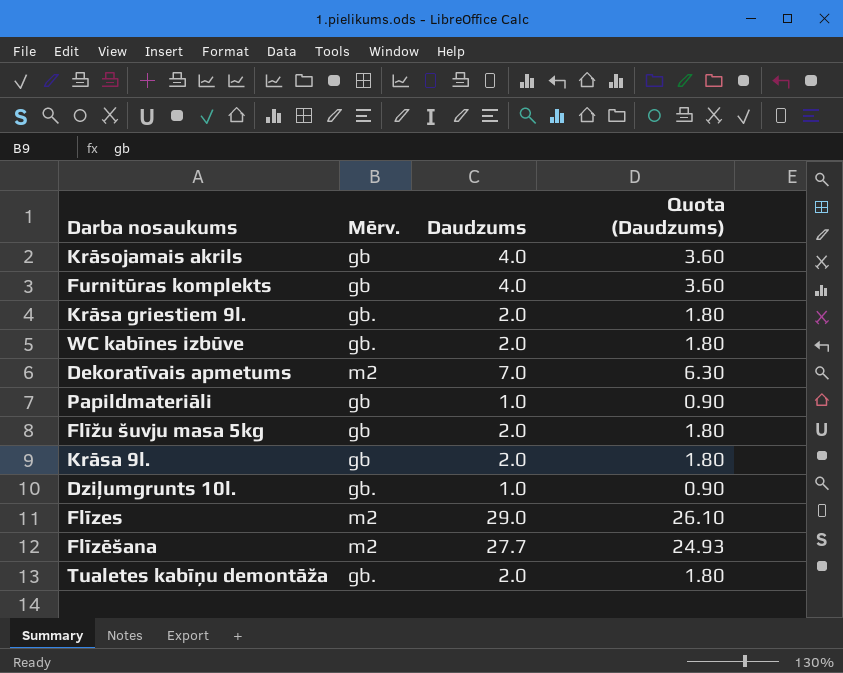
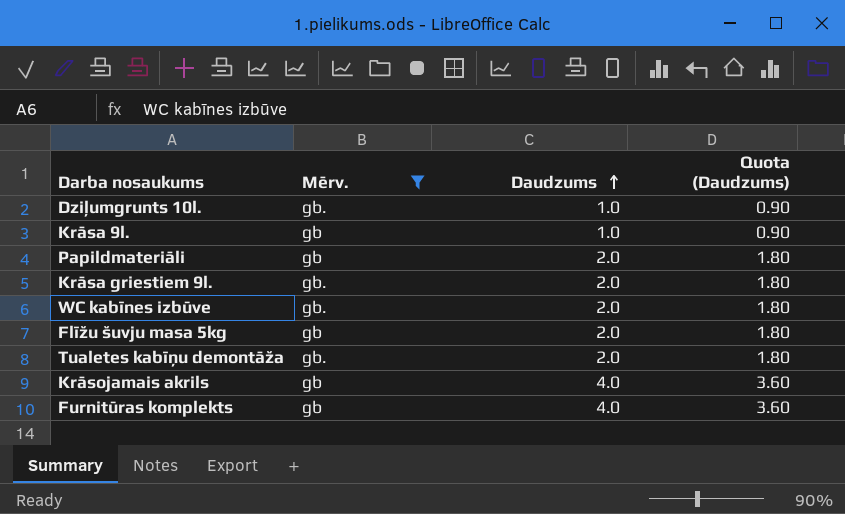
filter: none -> Mērv. != m2
row order: none -> Daudzums ascending
Krāsa 9l. | Daudzums: 2.0 -> 1.0
Krāsa 9l. | Quota (Daudzums): 1.80 -> 0.90
Papildmateriāli | Daudzums: 1.0 -> 2.0
Papildmateriāli | Quota (Daudzums): 0.90 -> 1.80

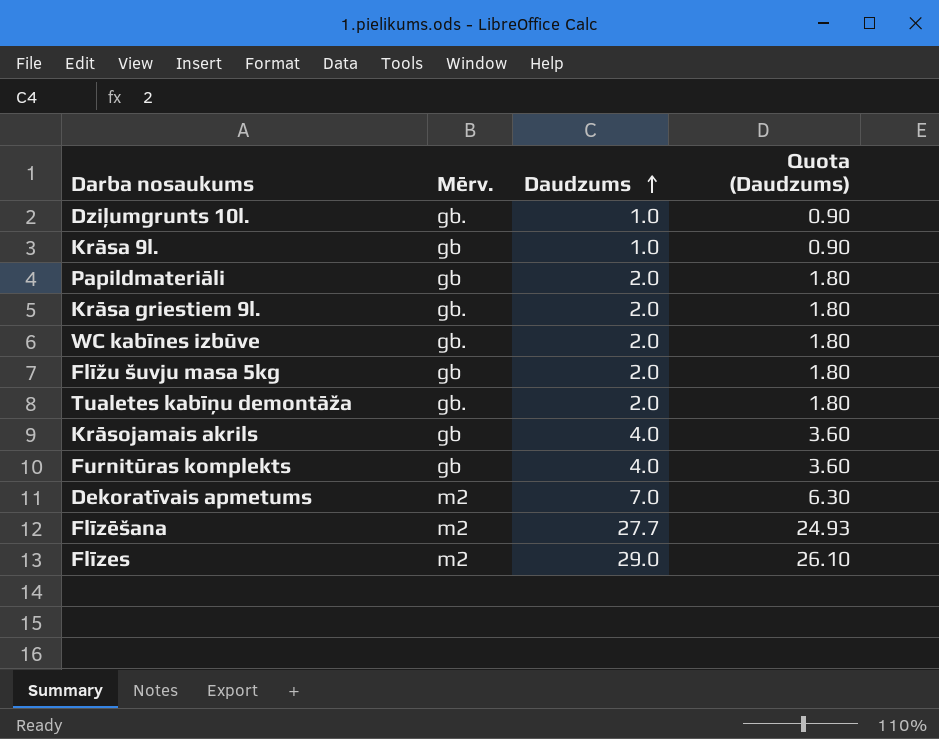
filter: Mērv. != m2 -> none

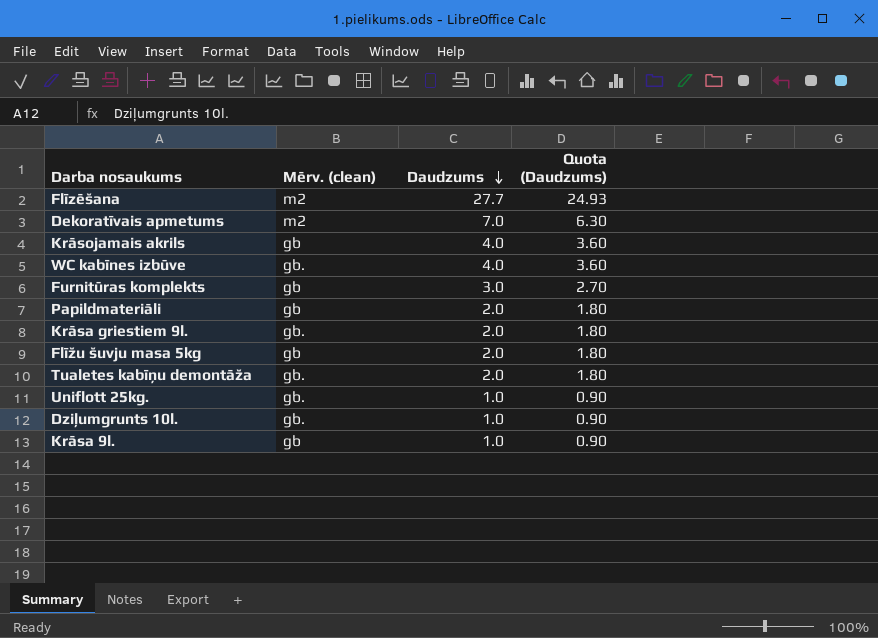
row order: Daudzums ascending -> Daudzums descending
column name: Mērv. -> Mērv. (clean)
row Flīzes: m2 | 29.0 | 26.10 -> none
WC kabīnes izbūve | Daudzums: 2.0 -> 4.0
WC kabīnes izbūve | Quota (Daudzums): 1.80 -> 3.60
Furnitūras komplekts | Daudzums: 4.0 -> 3.0
Furnitūras komplekts | Quota (Daudzums): 3.60 -> 2.70
row Uniflott 25kg.: none -> gb. | 1.0 | 0.90

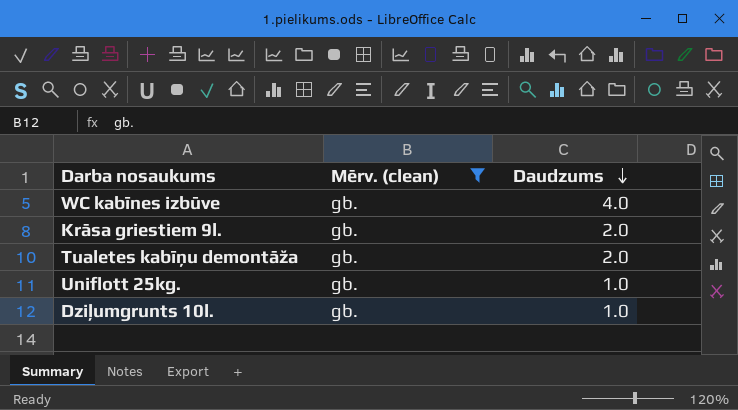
filter: none -> Mērv. (clean) = gb.
column Quota (Daudzums) | formula: [Daudzums] * 0.9 -> none

